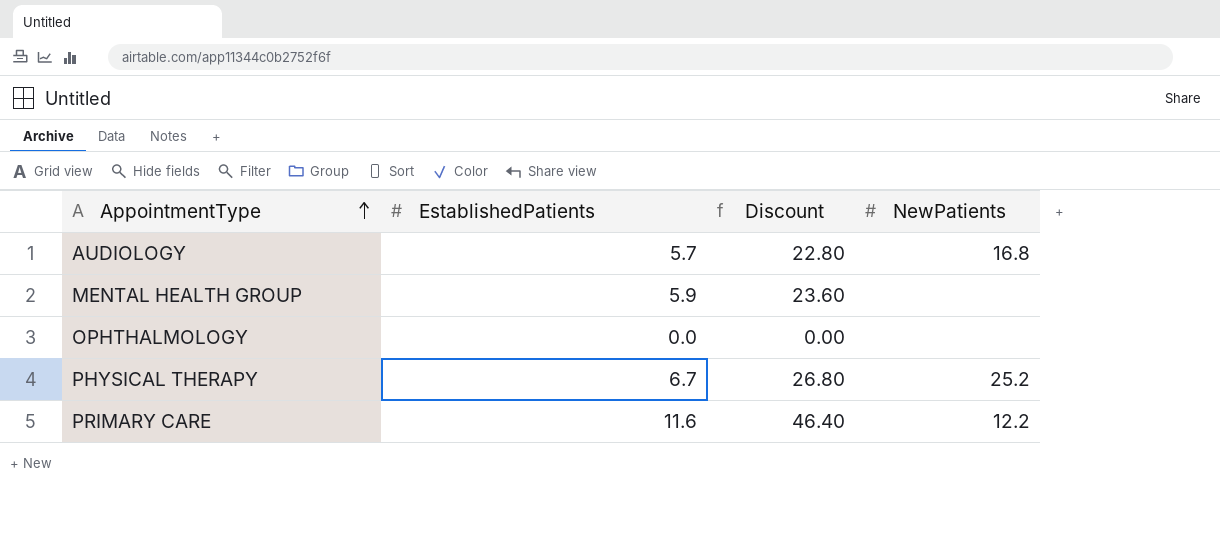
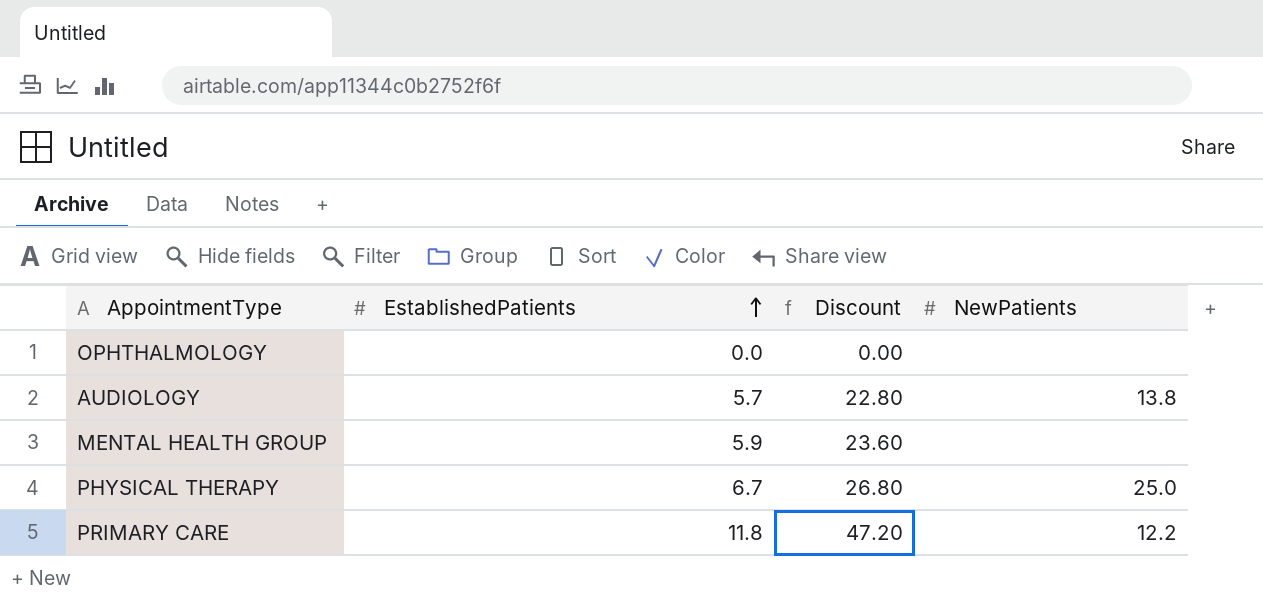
row order: AppointmentType ascending -> EstablishedPatients ascending
AUDIOLOGY | NewPatients: 16.8 -> 13.8
PHYSICAL THERAPY | NewPatients: 25.2 -> 25.0
PRIMARY CARE | EstablishedPatients: 11.6 -> 11.8
PRIMARY CARE | Discount: 46.40 -> 47.20

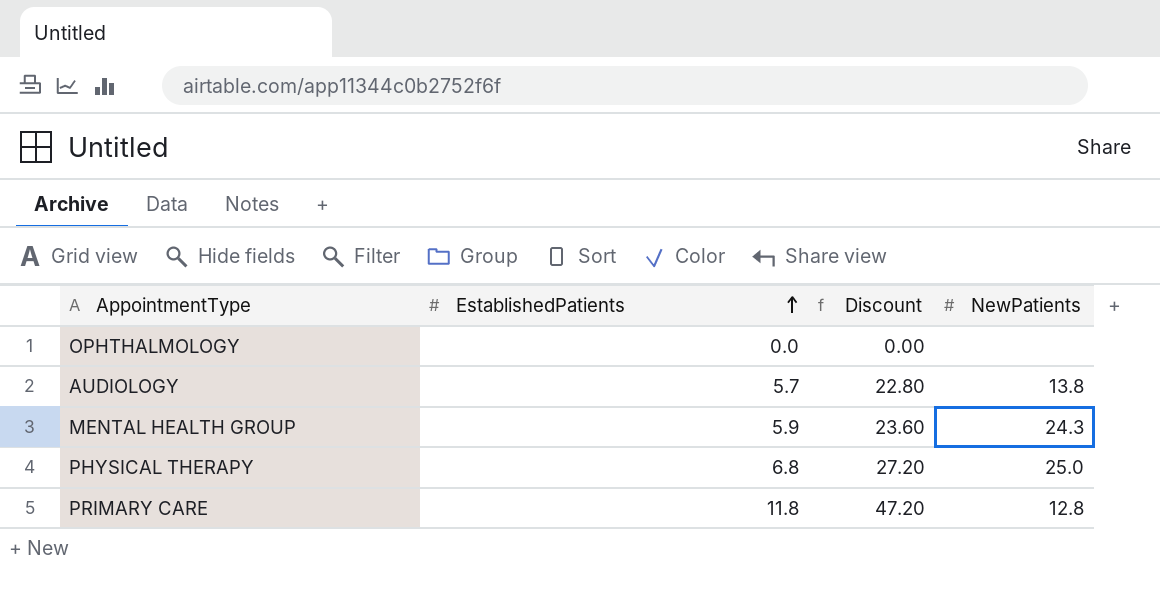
MENTAL HEALTH GROUP | NewPatients: none -> 24.3
PHYSICAL THERAPY | EstablishedPatients: 6.7 -> 6.8
PHYSICAL THERAPY | Discount: 26.80 -> 27.20
PRIMARY CARE | NewPatients: 12.2 -> 12.8

